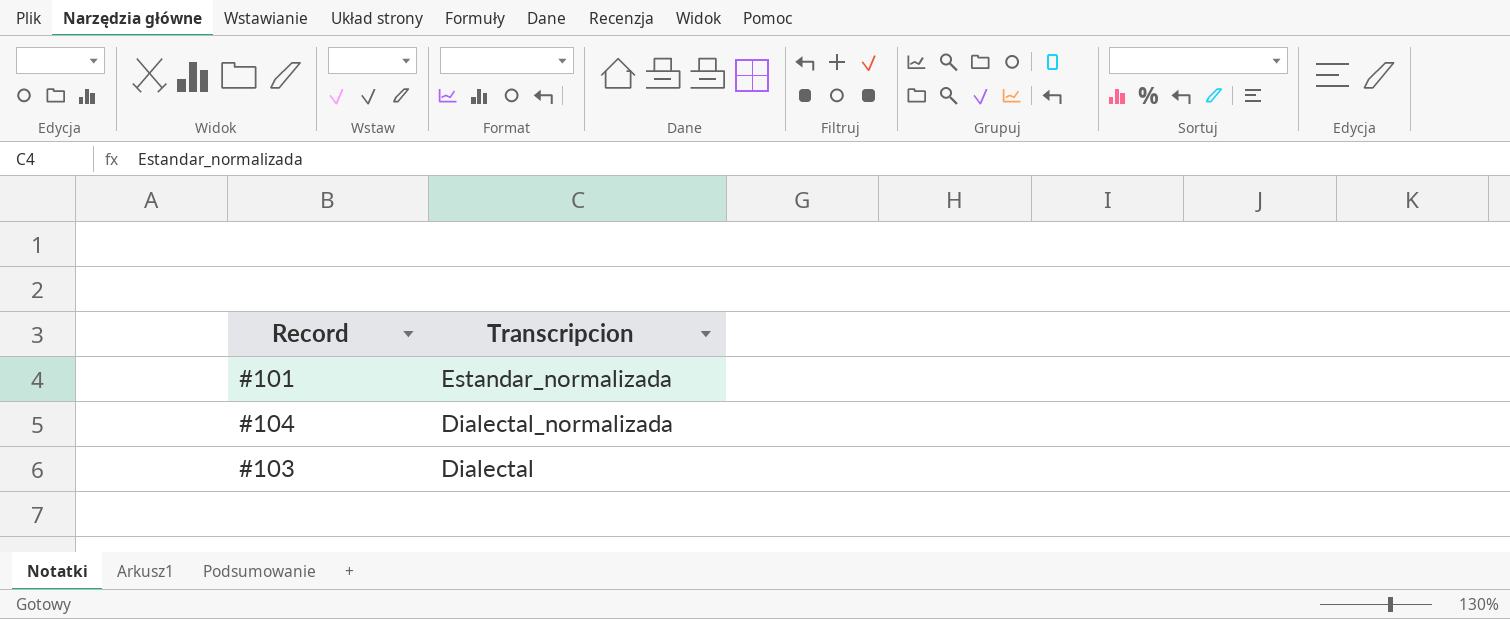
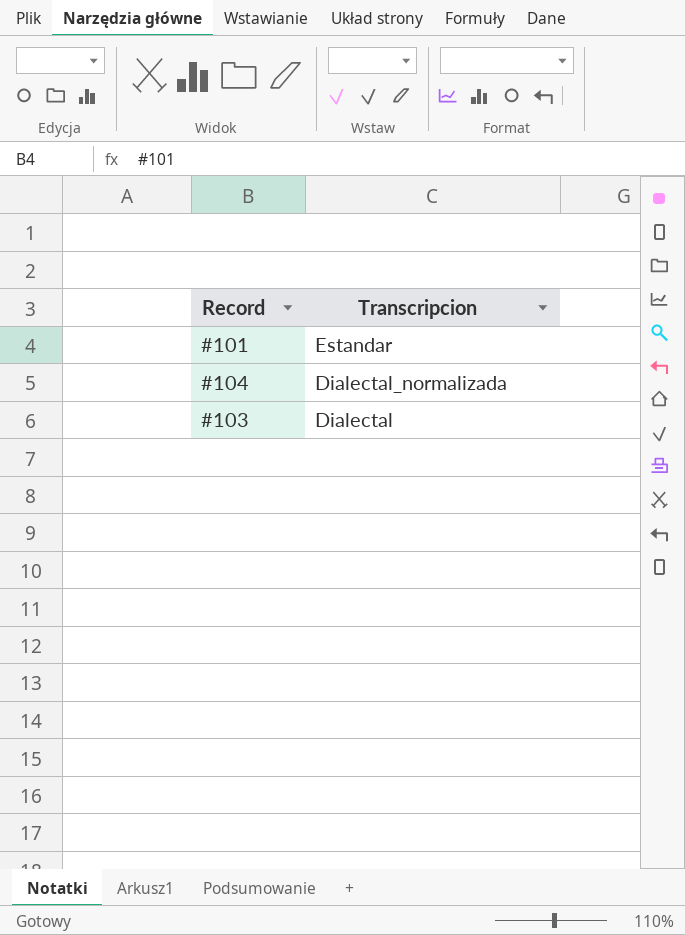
#101 | Transcripcion: Estandar_normalizada -> Estandar

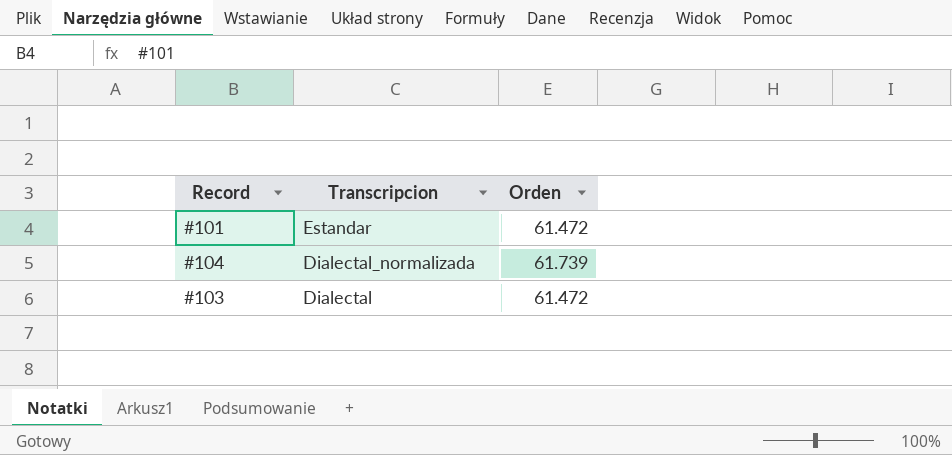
column Orden | position: none -> 3

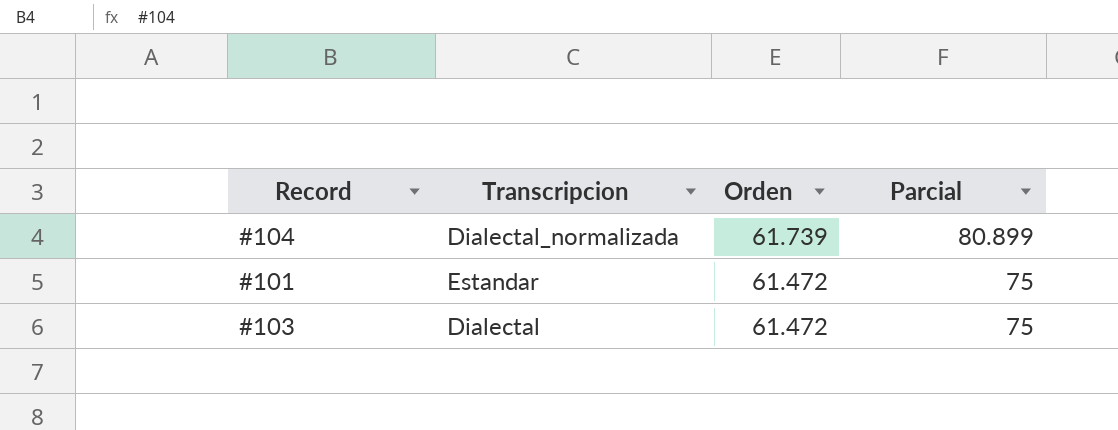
row order: Transcripcion descending -> Orden descending
column Parcial | position: none -> 4

